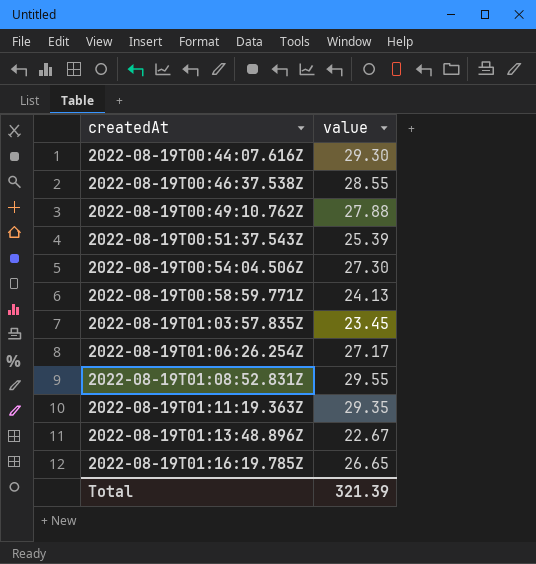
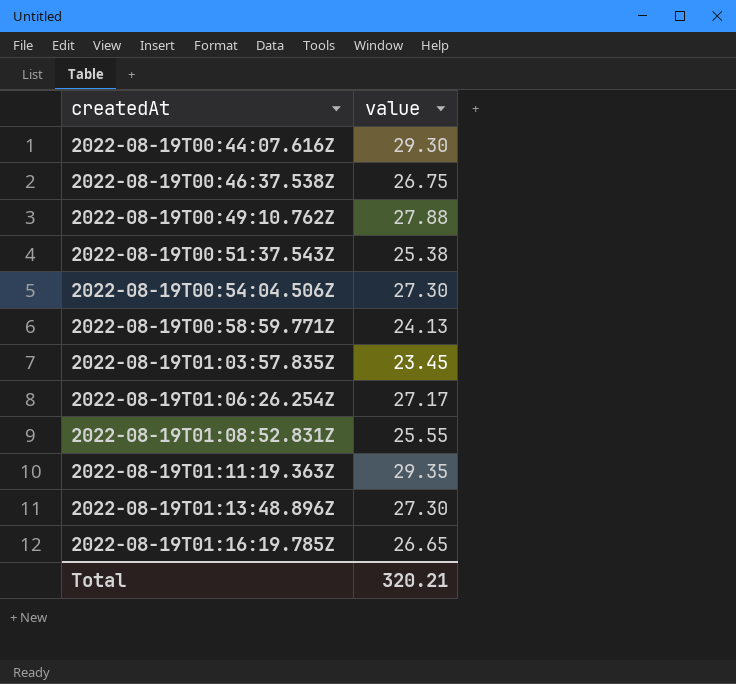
2022-08-19T00:46:37.538Z | value: 28.55 -> 26.75
2022-08-19T00:51:37.543Z | value: 25.39 -> 25.38
2022-08-19T01:08:52.831Z | value: 29.55 -> 25.55
2022-08-19T01:13:48.896Z | value: 22.67 -> 27.30
Total | value: 321.39 -> 320.21

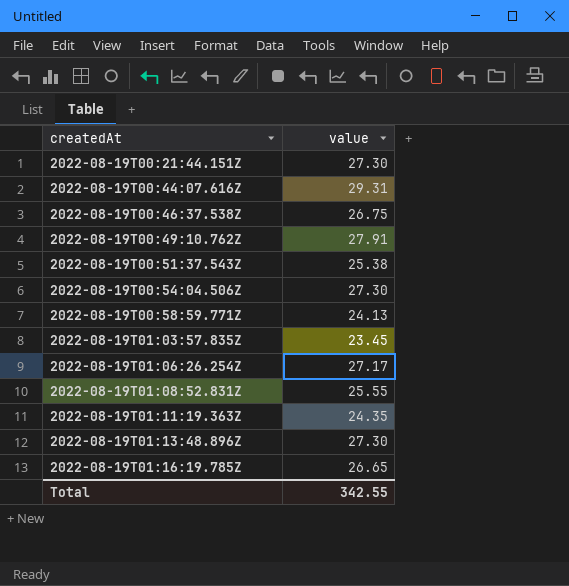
row 2022-08-19T00:21:44.151Z: none -> 27.30
2022-08-19T00:44:07.616Z | value: 29.30 -> 29.31
2022-08-19T00:49:10.762Z | value: 27.88 -> 27.91
2022-08-19T01:11:19.363Z | value: 29.35 -> 24.35
Total | value: 320.21 -> 342.55

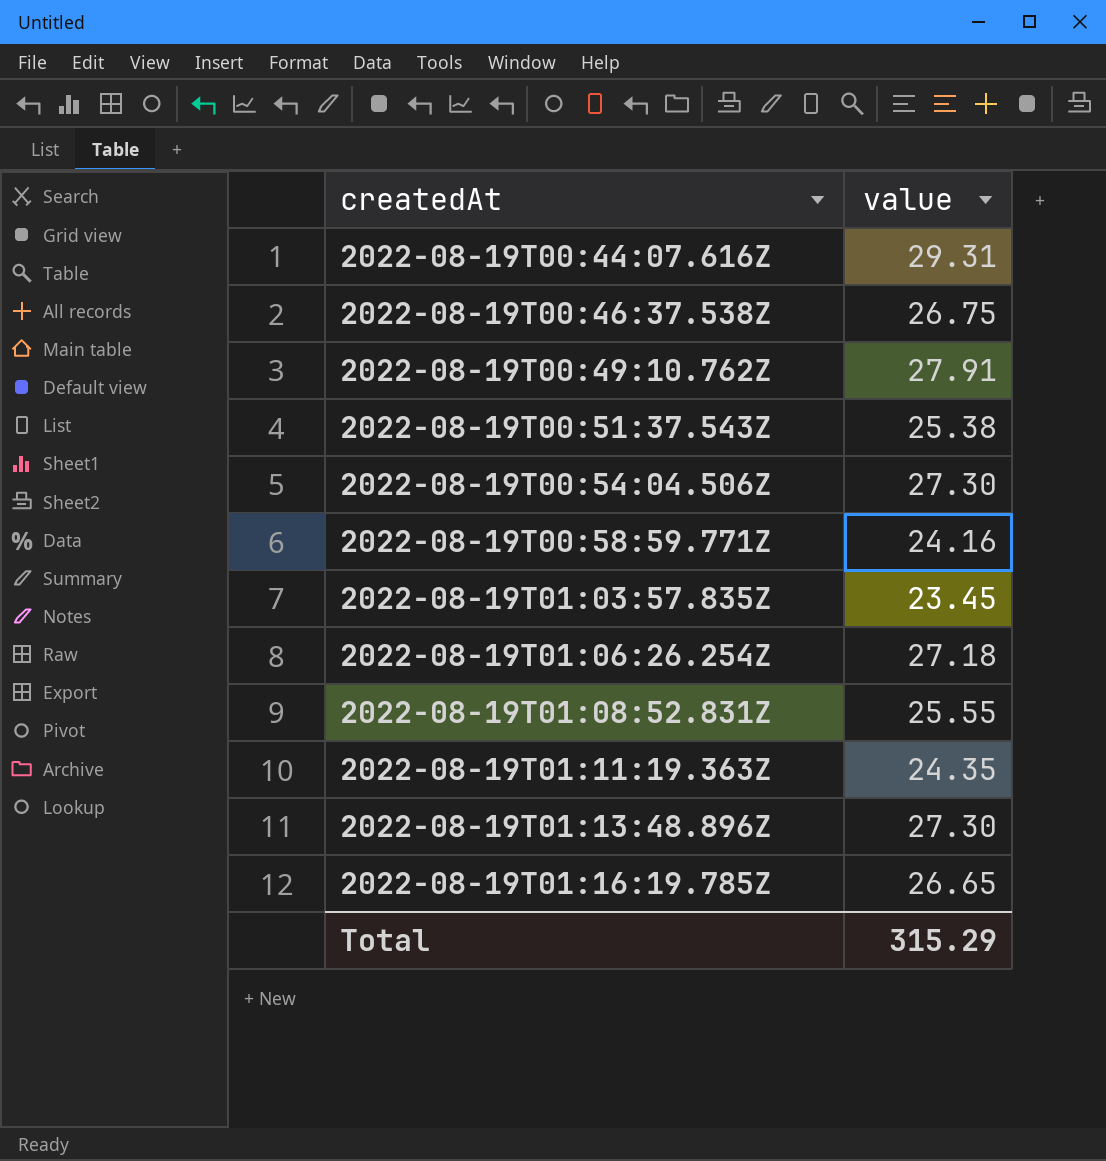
row 2022-08-19T00:21:44.151Z: 27.30 -> none
2022-08-19T00:58:59.771Z | value: 24.13 -> 24.16
2022-08-19T01:06:26.254Z | value: 27.17 -> 27.18
Total | value: 342.55 -> 315.29

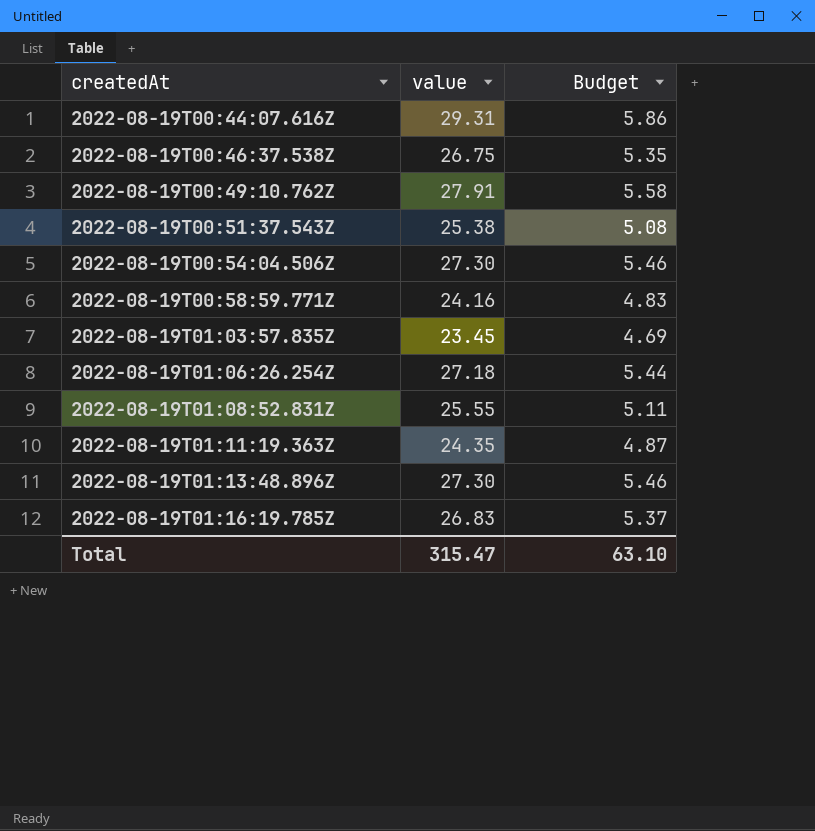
column Budget | formula: none -> [value] * 0.2
2022-08-19T01:16:19.785Z | value: 26.65 -> 26.83
Total | value: 315.29 -> 315.47

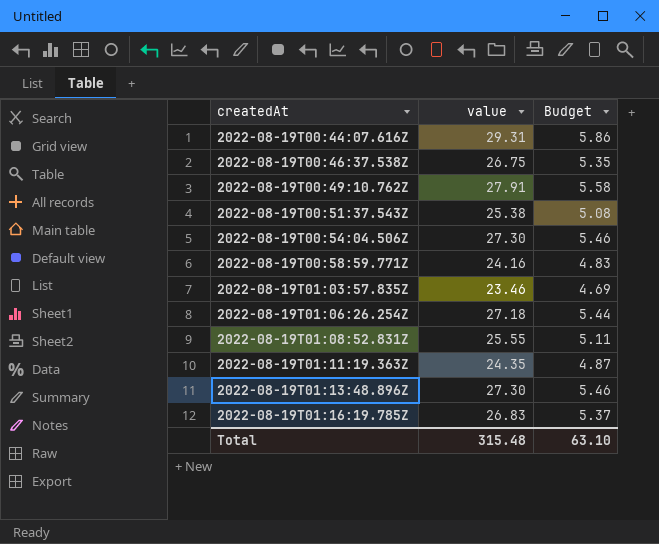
2022-08-19T01:03:57.835Z | value: 23.45 -> 23.46
Total | value: 315.47 -> 315.48

